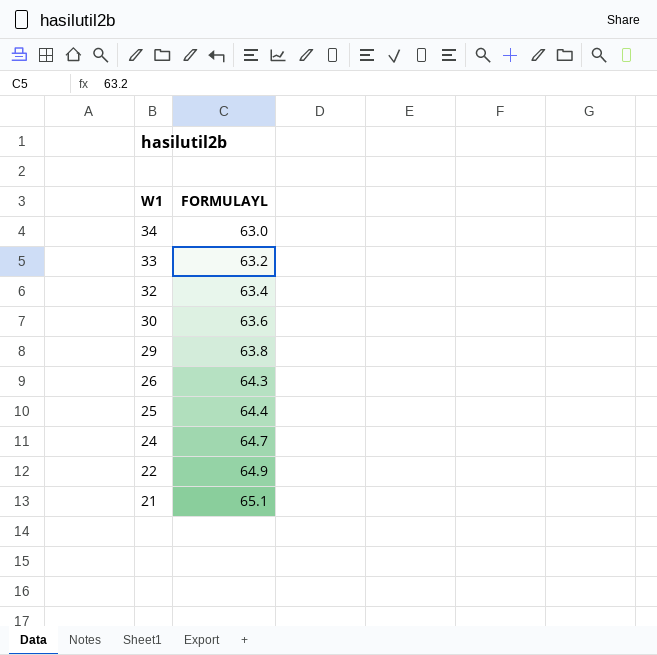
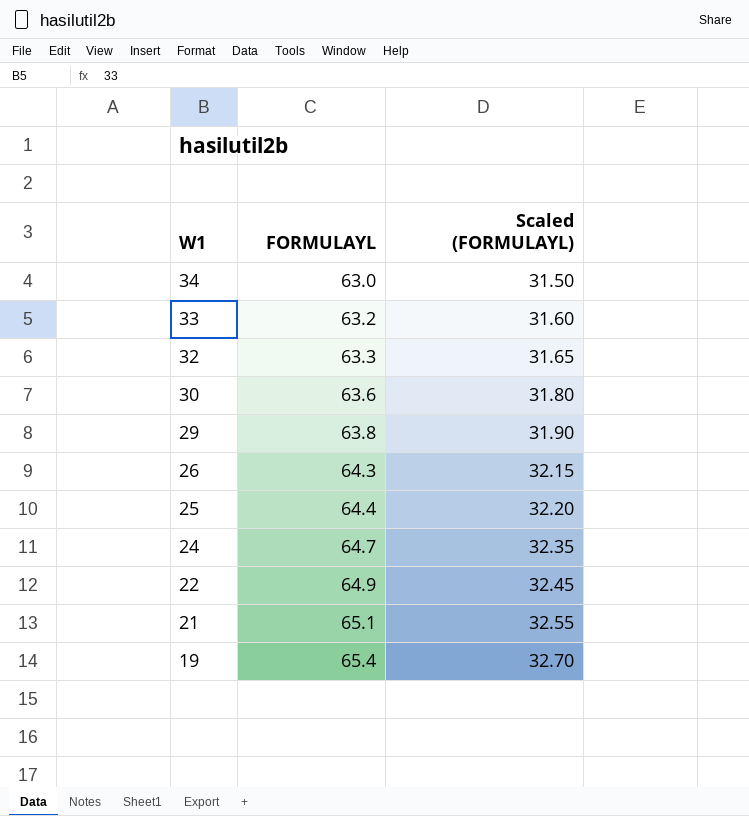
column Scaled (FORMULAYL) | formula: none -> [FORMULAYL] * 0.5
32 | FORMULAYL: 63.4 -> 63.3
row 19: none -> 65.4 | 32.70

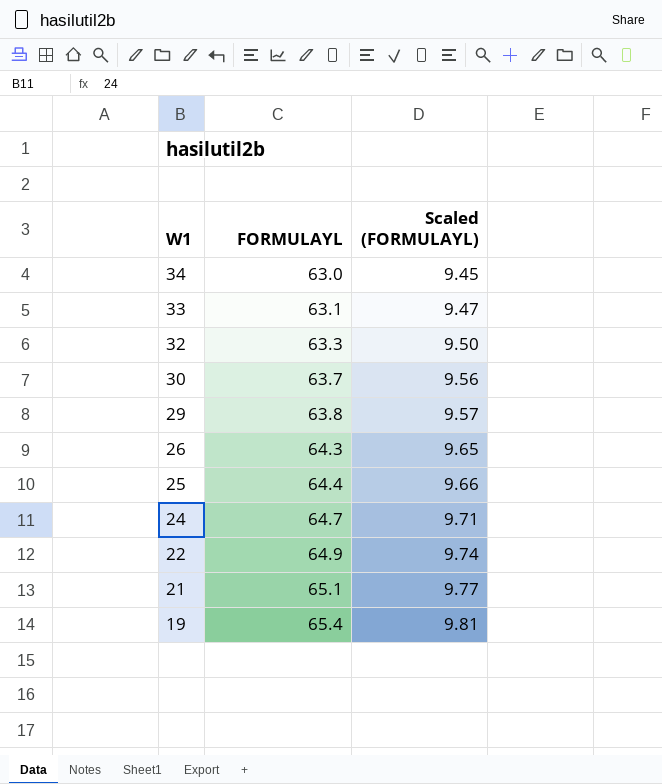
column Scaled (FORMULAYL) | formula: [FORMULAYL] * 0.5 -> [FORMULAYL] * 0.15
33 | FORMULAYL: 63.2 -> 63.1
30 | FORMULAYL: 63.6 -> 63.7

